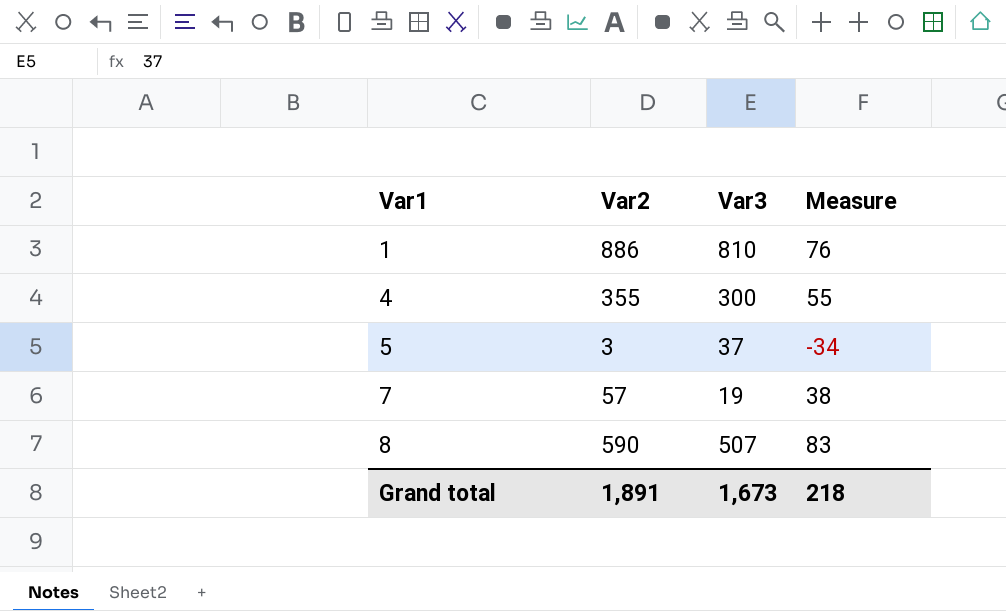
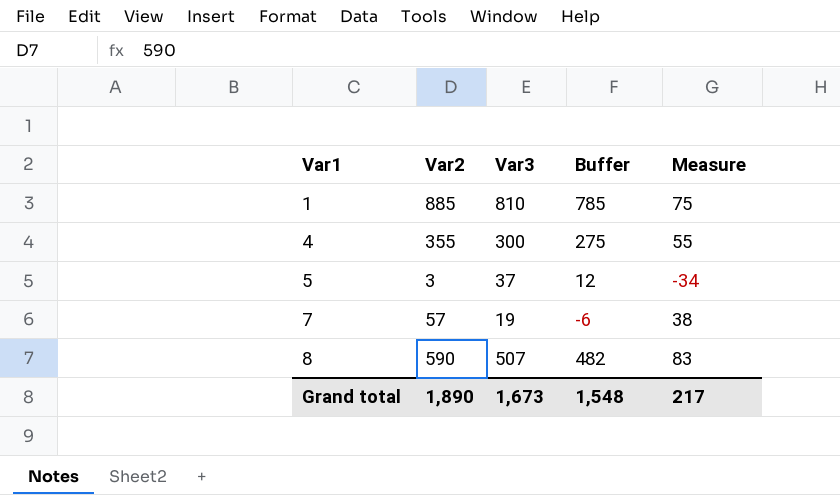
column Buffer | formula: none -> [Var3] - 25
1 | Var2: 886 -> 885
1 | Measure: 76 -> 75
Grand total | Var2: 1,891 -> 1,890
Grand total | Measure: 218 -> 217

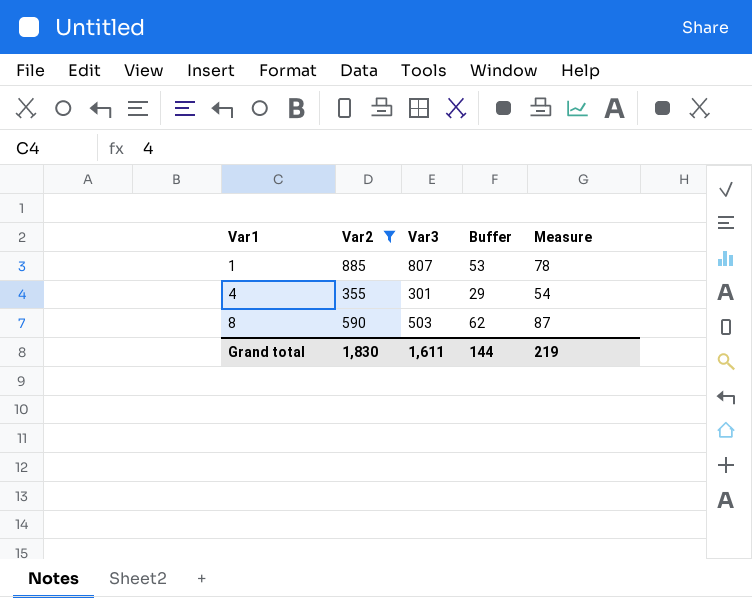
filter: none -> Var2 >= 355
column Buffer | formula: [Var3] - 25 -> [Measure] - 25
1 | Var3: 810 -> 807
1 | Measure: 75 -> 78
4 | Var3: 300 -> 301
4 | Measure: 55 -> 54
8 | Var3: 507 -> 503
8 | Measure: 83 -> 87
Grand total | Var2: 1,890 -> 1,830
Grand total | Var3: 1,673 -> 1,611
Grand total | Buffer: 1,548 -> 144
Grand total | Measure: 217 -> 219

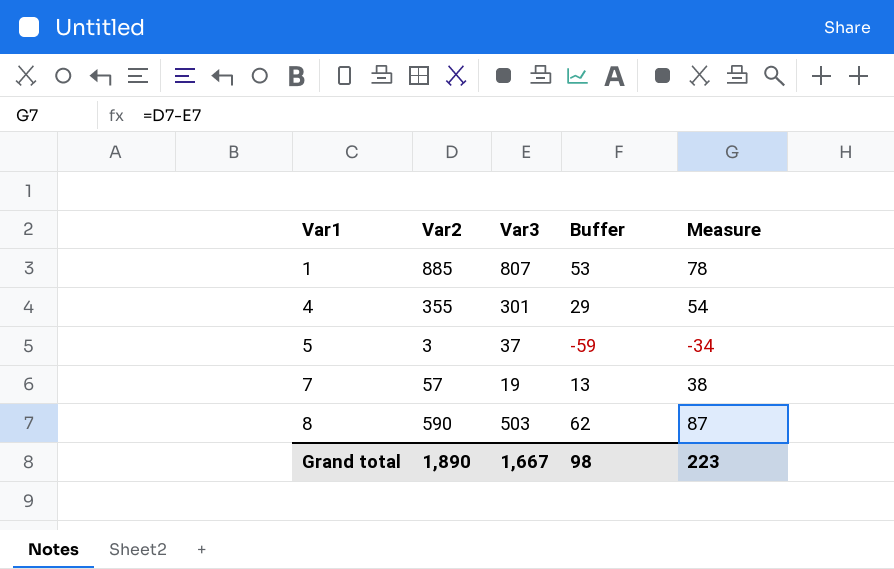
filter: Var2 >= 355 -> none
Grand total | Var2: 1,830 -> 1,890
Grand total | Var3: 1,611 -> 1,667
Grand total | Buffer: 144 -> 98
Grand total | Measure: 219 -> 223

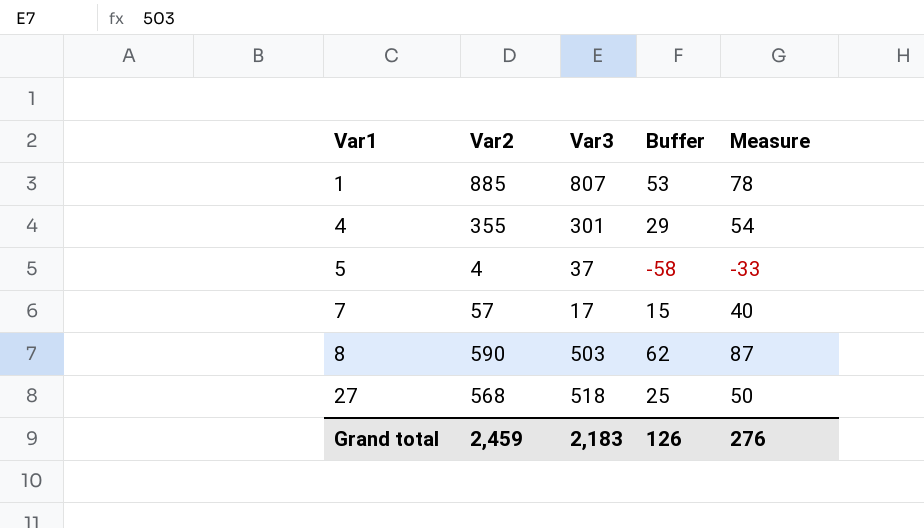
5 | Var2: 3 -> 4
5 | Buffer: -59 -> -58
5 | Measure: -34 -> -33
7 | Var3: 19 -> 17
7 | Buffer: 13 -> 15
7 | Measure: 38 -> 40
row 27: none -> 568 | 518 | 25 | 50
Grand total | Var2: 1,890 -> 2,459
Grand total | Var3: 1,667 -> 2,183
Grand total | Buffer: 98 -> 126
Grand total | Measure: 223 -> 276

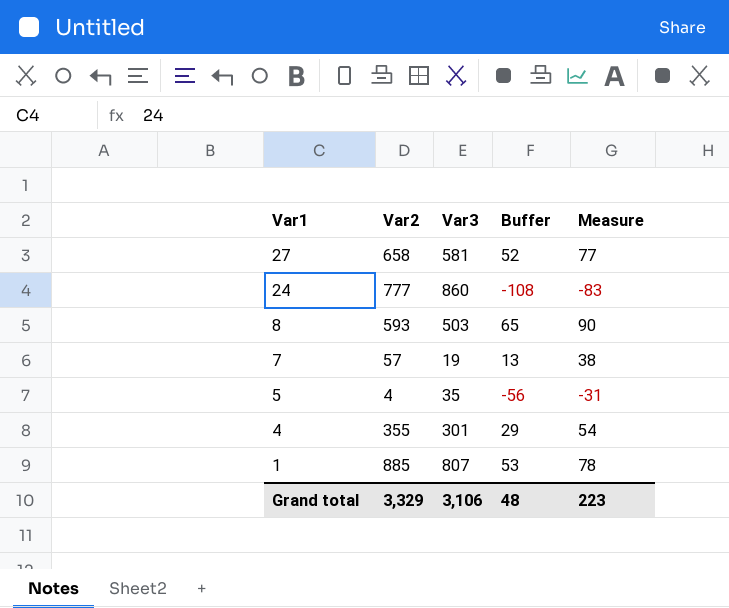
row order: Var1 ascending -> Var1 descending
27 | Var2: 568 -> 658
27 | Var3: 518 -> 581
27 | Buffer: 25 -> 52
27 | Measure: 50 -> 77
row 24: none -> 777 | 860 | -108 | -83
8 | Var2: 590 -> 593
8 | Buffer: 62 -> 65
8 | Measure: 87 -> 90
7 | Var3: 17 -> 19
7 | Buffer: 15 -> 13
7 | Measure: 40 -> 38
5 | Var3: 37 -> 35
5 | Buffer: -58 -> -56
5 | Measure: -33 -> -31
Grand total | Var2: 2,459 -> 3,329
Grand total | Var3: 2,183 -> 3,106
Grand total | Buffer: 126 -> 48
Grand total | Measure: 276 -> 223

